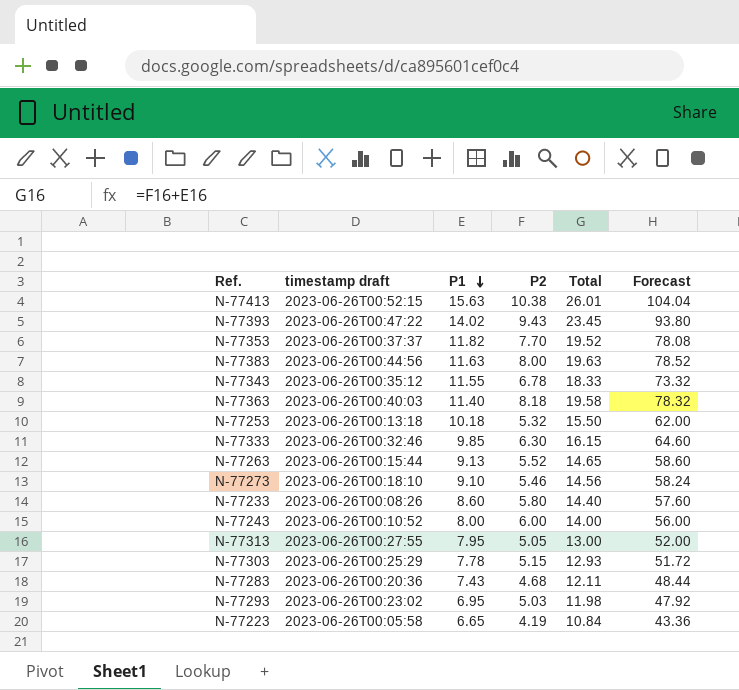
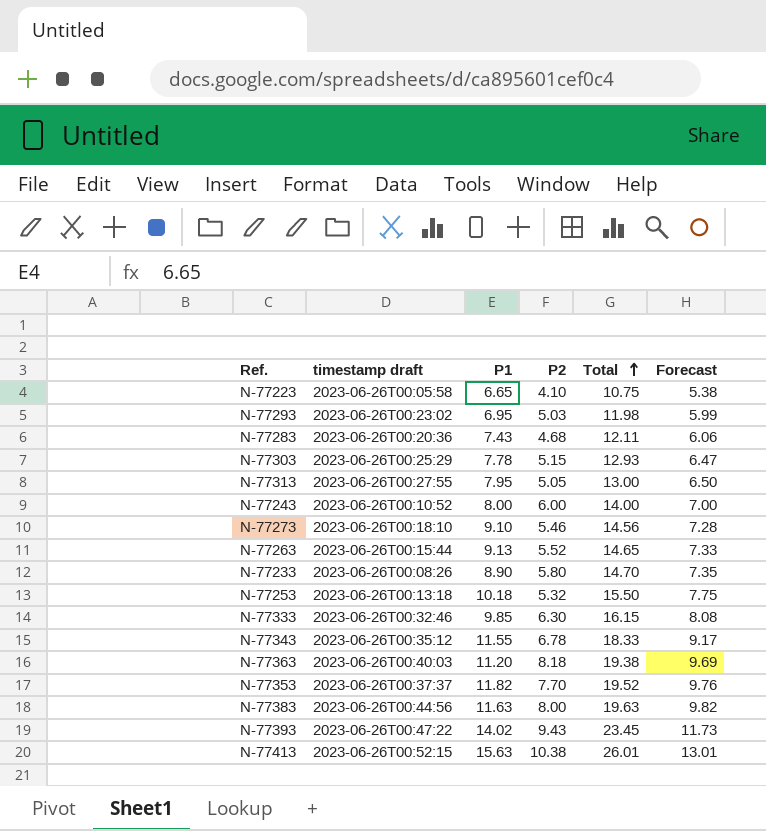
row order: P1 descending -> Total ascending
column Forecast | formula: [Total] * 4 -> [Total] * 0.5
N-77223 | P2: 4.19 -> 4.10
N-77223 | Total: 10.84 -> 10.75
N-77233 | P1: 8.60 -> 8.90
N-77233 | Total: 14.40 -> 14.70
N-77363 | P1: 11.40 -> 11.20
N-77363 | Total: 19.58 -> 19.38

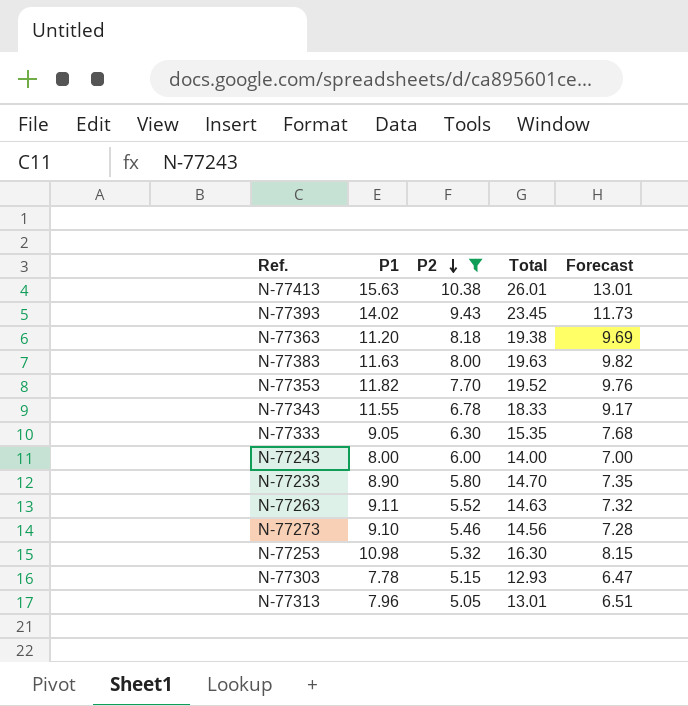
filter: none -> P2 >= 5.05
row order: Total ascending -> P2 descending
column timestamp draft | position: 2 -> none
N-77333 | P1: 9.85 -> 9.05
N-77333 | Total: 16.15 -> 15.35
N-77333 | Forecast: 8.08 -> 7.68
N-77263 | P1: 9.13 -> 9.11
N-77263 | Total: 14.65 -> 14.63
N-77263 | Forecast: 7.33 -> 7.32
N-77253 | P1: 10.18 -> 10.98
N-77253 | Total: 15.50 -> 16.30
N-77253 | Forecast: 7.75 -> 8.15
N-77313 | P1: 7.95 -> 7.96
N-77313 | Total: 13.00 -> 13.01
N-77313 | Forecast: 6.50 -> 6.51

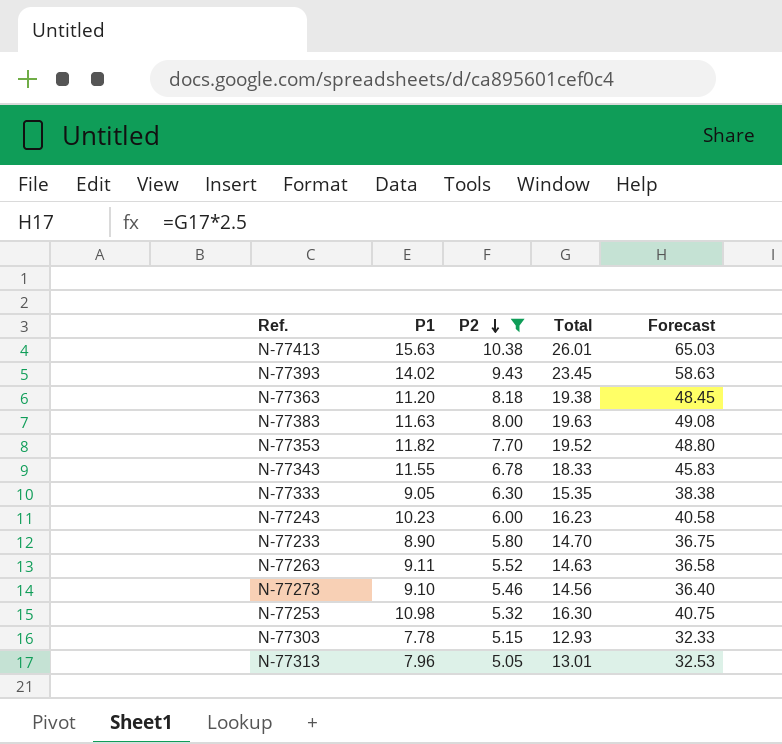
column Forecast | formula: [Total] * 0.5 -> [Total] * 2.5
N-77243 | P1: 8.00 -> 10.23
N-77243 | Total: 14.00 -> 16.23

